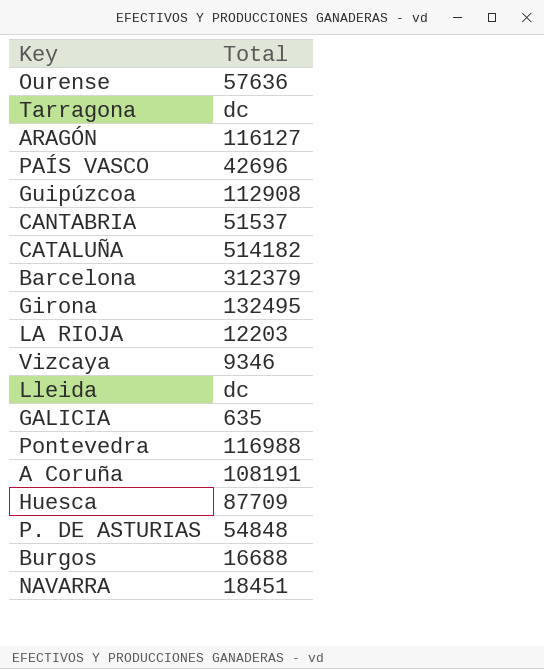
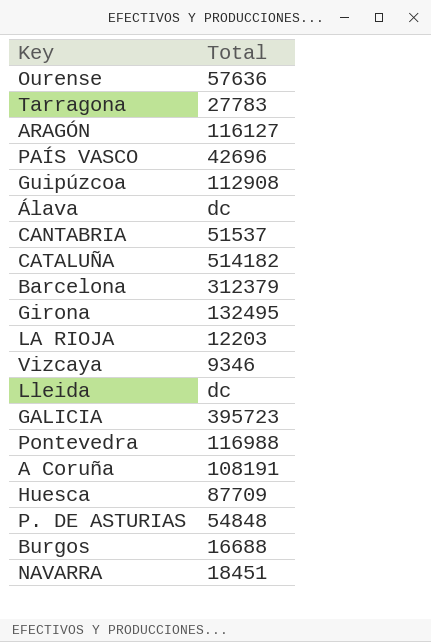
Tarragona | Total: dc -> 27783
row Álava: none -> dc
GALICIA | Total: 635 -> 395723

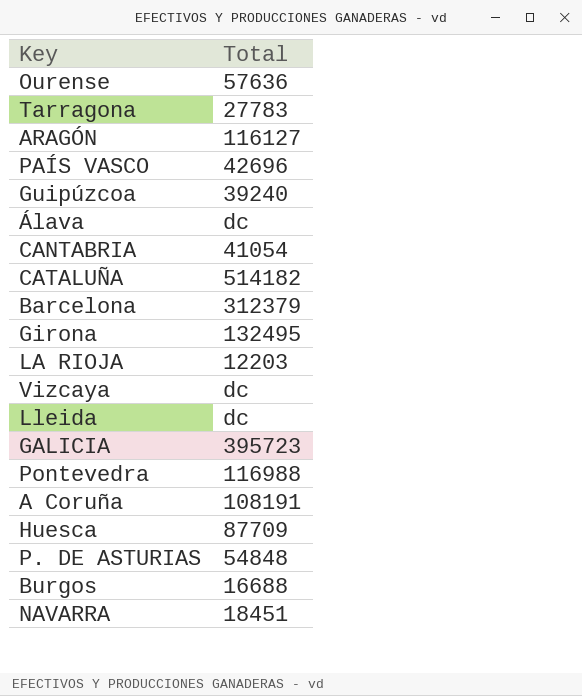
Guipúzcoa | Total: 112908 -> 39240
CANTABRIA | Total: 51537 -> 41054
Vizcaya | Total: 9346 -> dc

